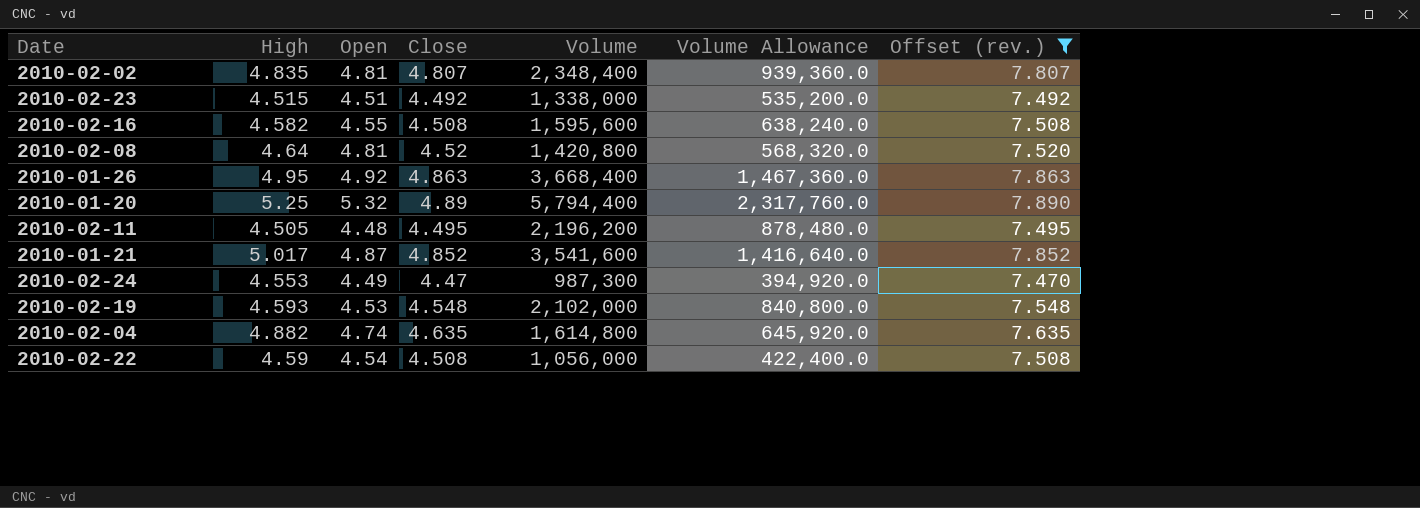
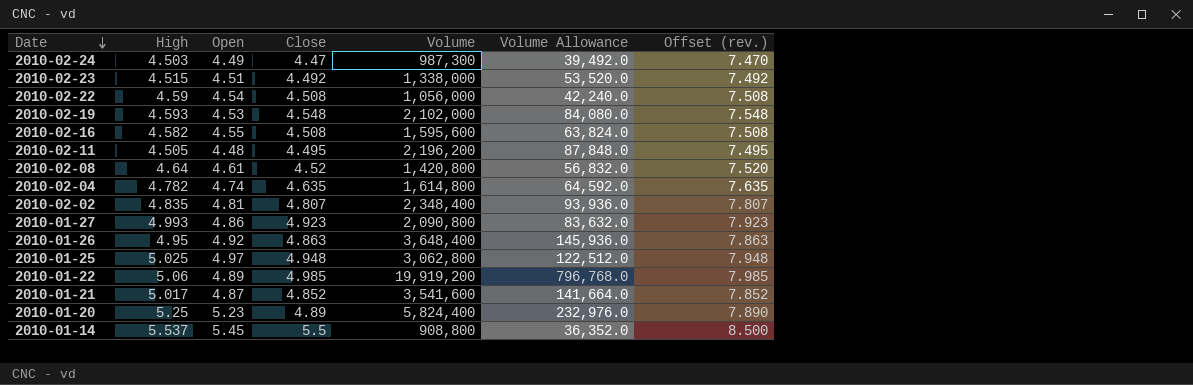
filter: Offset (rev.) <= 7.890 -> none
row order: none -> Date descending
column Volume Allowance | formula: [Volume] * 0.4 -> [Volume] * 0.04
2010-02-24 | High: 4.553 -> 4.503
2010-02-08 | Open: 4.81 -> 4.61
2010-02-04 | High: 4.882 -> 4.782
2010-01-26 | Volume: 3,668,400 -> 3,648,400
2010-01-20 | Open: 5.32 -> 5.23
2010-01-20 | Volume: 5,794,400 -> 5,824,400

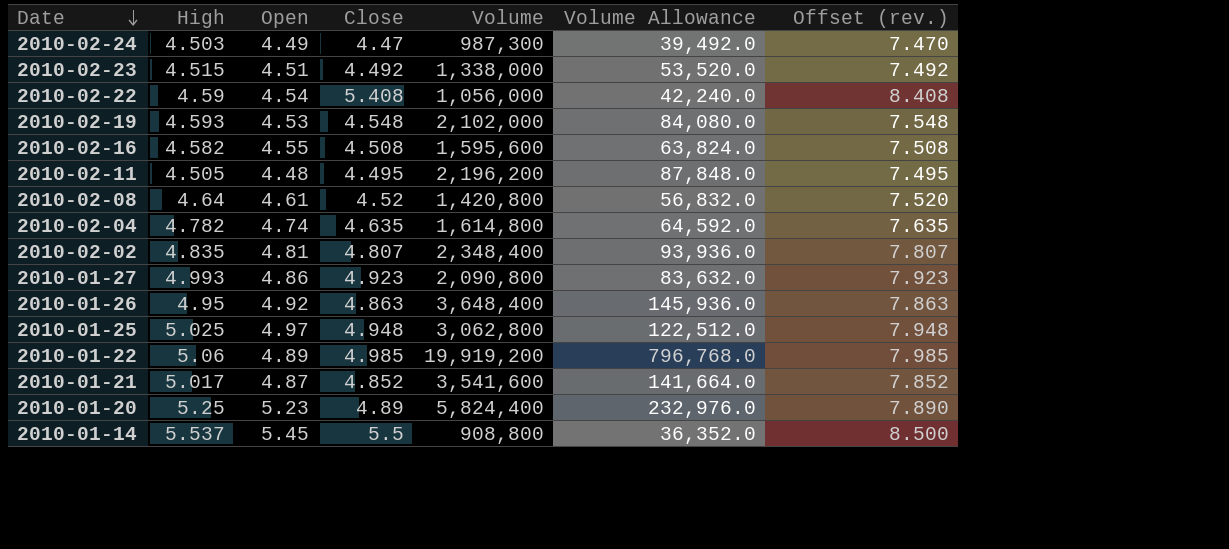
2010-02-22 | Close: 4.508 -> 5.408
2010-02-22 | Offset (rev.): 7.508 -> 8.408

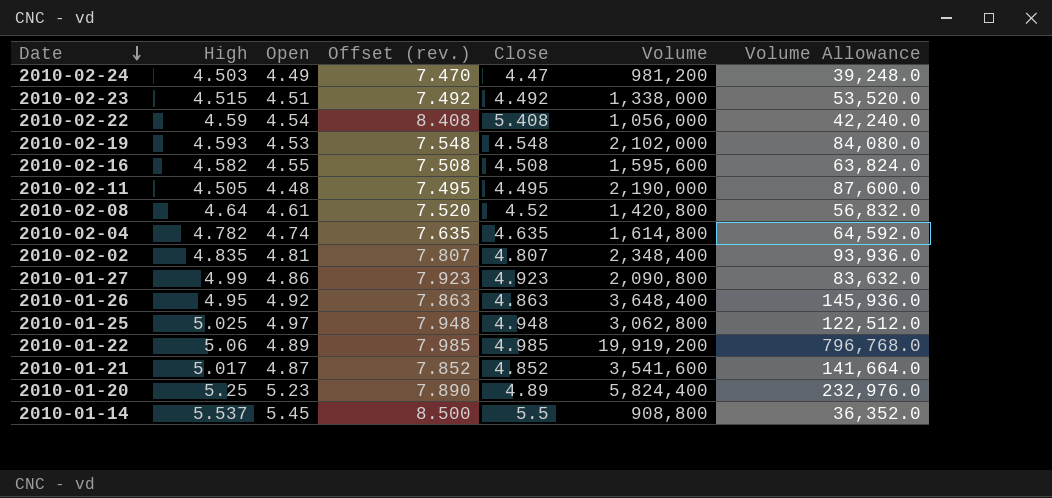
column Offset (rev.) | position: 7 -> 4
2010-02-24 | Volume: 987,300 -> 981,200
2010-02-24 | Volume Allowance: 39,492.0 -> 39,248.0
2010-02-11 | Volume: 2,196,200 -> 2,190,000
2010-02-11 | Volume Allowance: 87,848.0 -> 87,600.0
2010-01-27 | High: 4.993 -> 4.99

